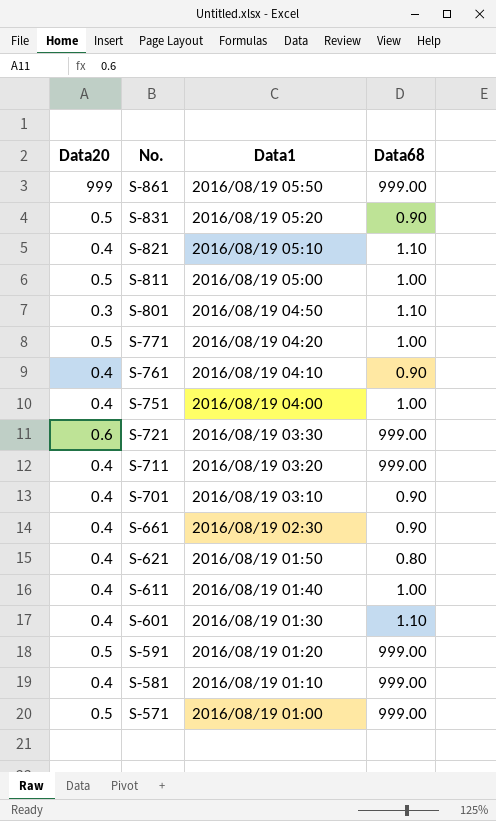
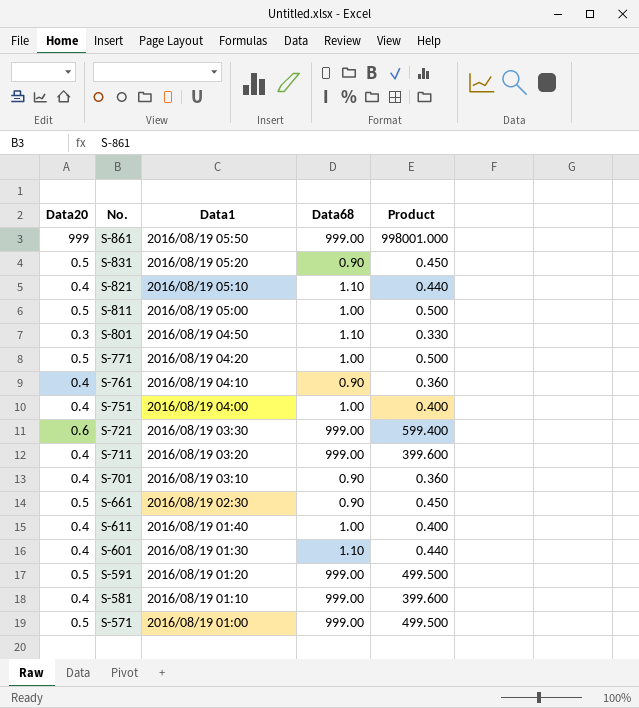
column Product | formula: none -> [Data20] * [Data68]
row S-621: 0.4 | 2016/08/19 01:50 | 0.80 -> none
S-661 | Data20: 0.4 -> 0.5

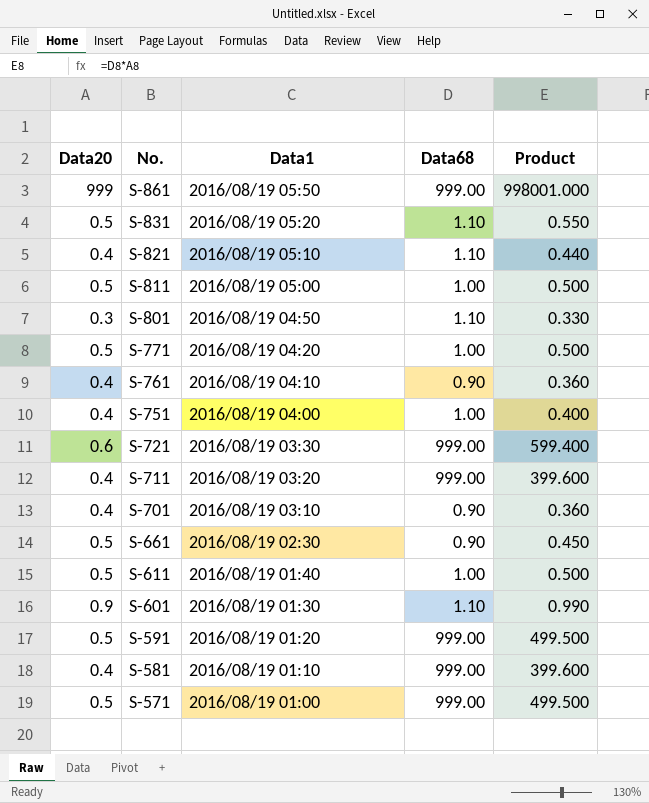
S-831 | Data68: 0.90 -> 1.10
S-831 | Product: 0.450 -> 0.550
S-611 | Data20: 0.4 -> 0.5
S-611 | Product: 0.400 -> 0.500
S-601 | Data20: 0.4 -> 0.9
S-601 | Product: 0.440 -> 0.990

